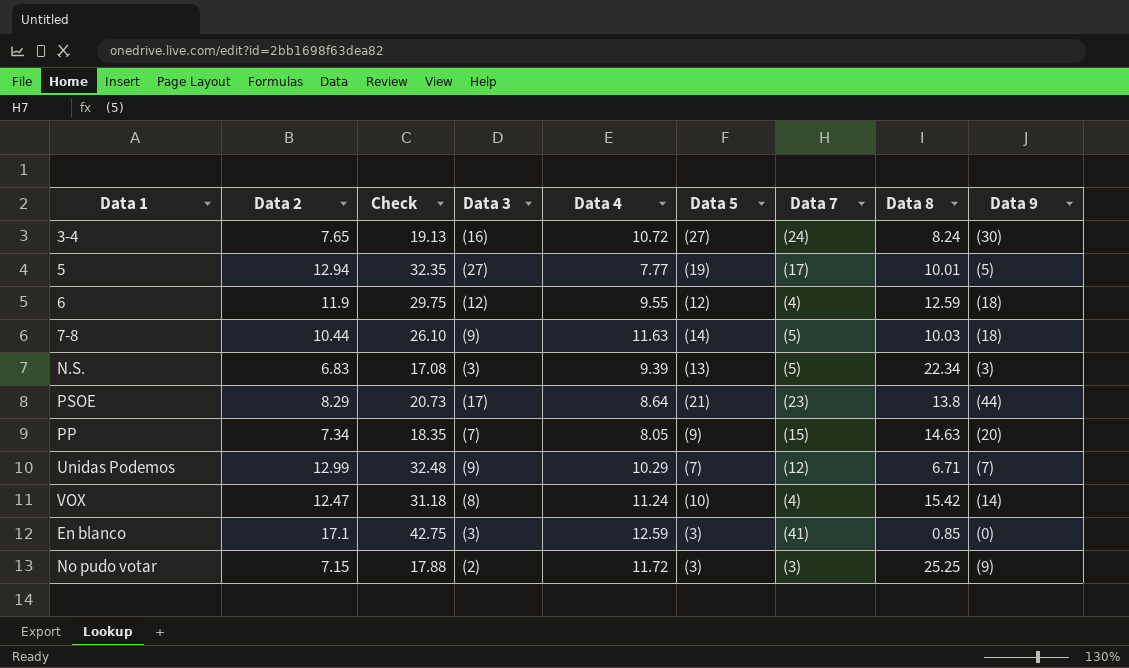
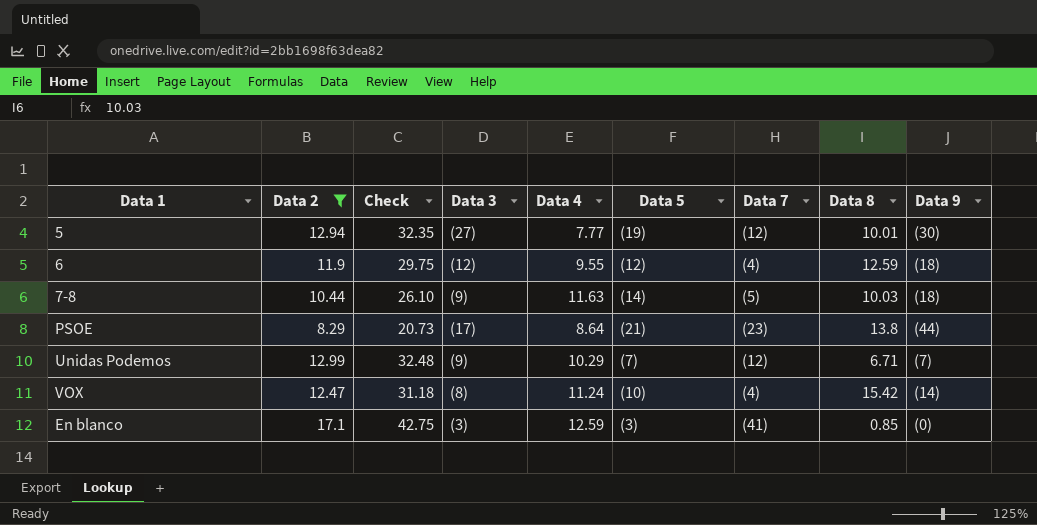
filter: none -> Data 2 >= 8.29
5 | Data 7: (17) -> (12)
5 | Data 9: (5) -> (30)

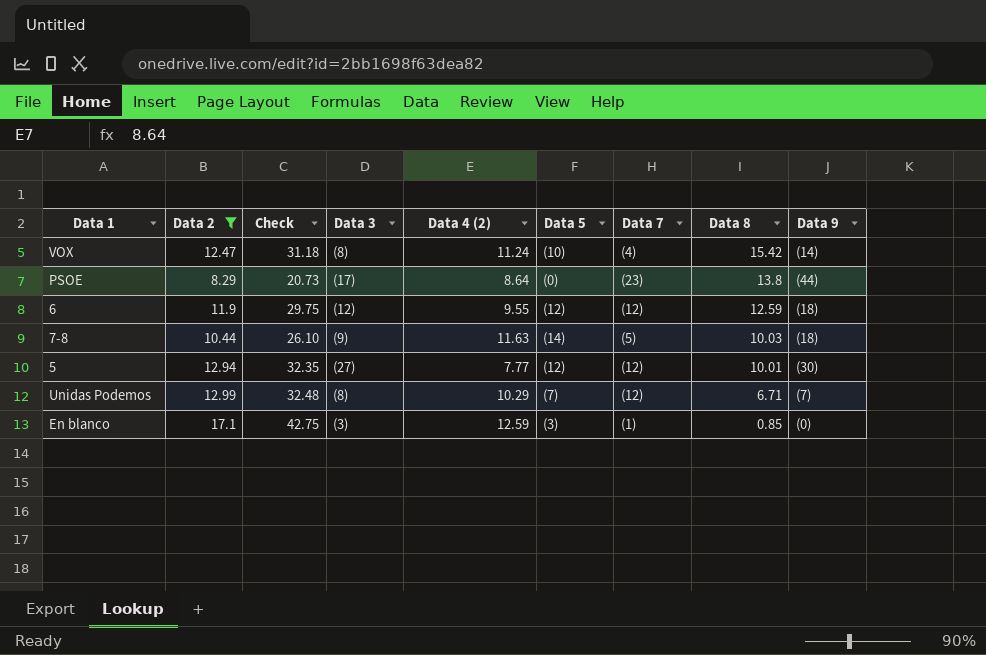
row order: none -> Data 8 descending
column name: Data 4 -> Data 4 (2)
PSOE | Data 5: (21) -> (0)
6 | Data 7: (4) -> (12)
5 | Data 5: (19) -> (12)
Unidas Podemos | Data 3: (9) -> (8)
En blanco | Data 7: (41) -> (1)

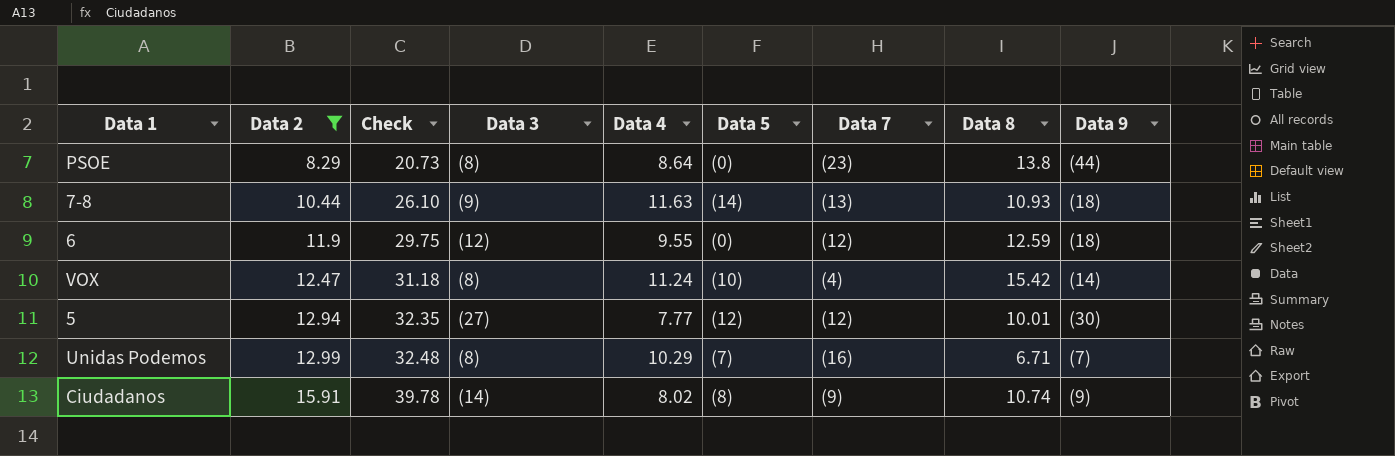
row order: Data 8 descending -> Data 2 ascending
column name: Data 4 (2) -> Data 4
row En blanco: 17.1 | 42.75 | (3) | 12.59 | (3) | (1) | 0.85 | (0) -> none
PSOE | Data 3: (17) -> (8)
7-8 | Data 7: (5) -> (13)
7-8 | Data 8: 10.03 -> 10.93
6 | Data 5: (12) -> (0)
Unidas Podemos | Data 7: (12) -> (16)
row Ciudadanos: none -> 15.91 | 39.78 | (14) | 8.02 | (8) | (9) | 10.74 | (9)

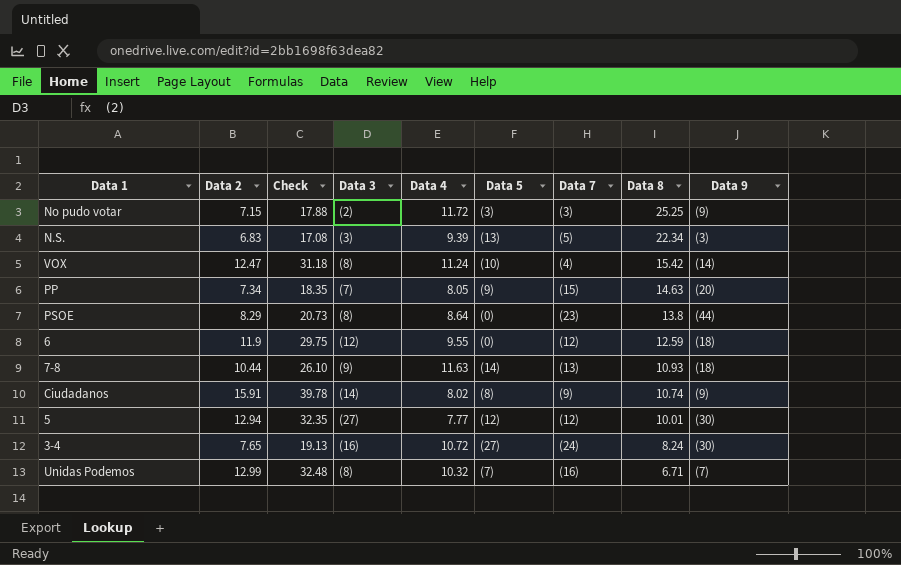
filter: Data 2 >= 8.29 -> none
row order: Data 2 ascending -> Data 8 descending
Unidas Podemos | Data 4: 10.29 -> 10.32

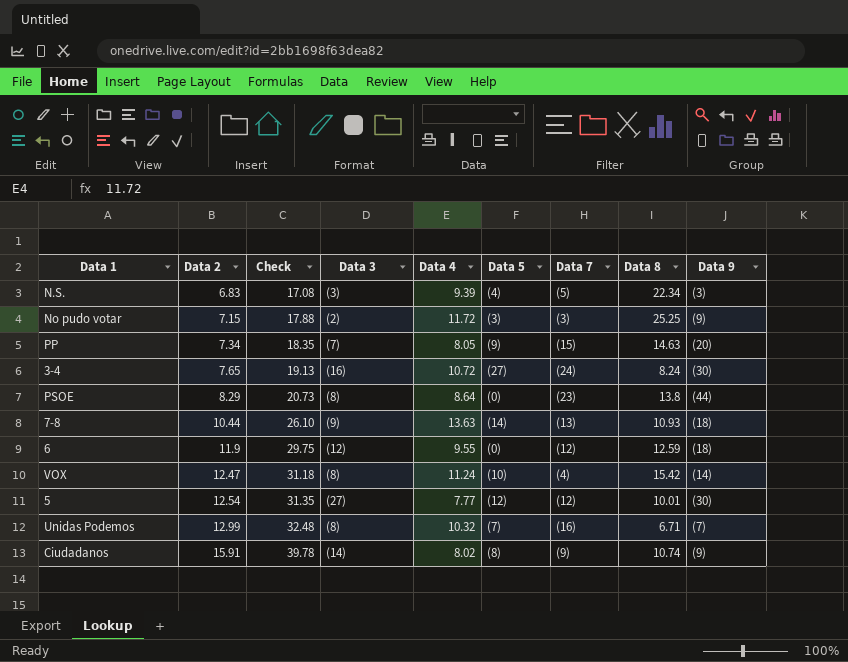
row order: Data 8 descending -> Data 2 ascending
N.S. | Data 5: (13) -> (4)
7-8 | Data 4: 11.63 -> 13.63
5 | Data 2: 12.94 -> 12.54
5 | Check: 32.35 -> 31.35

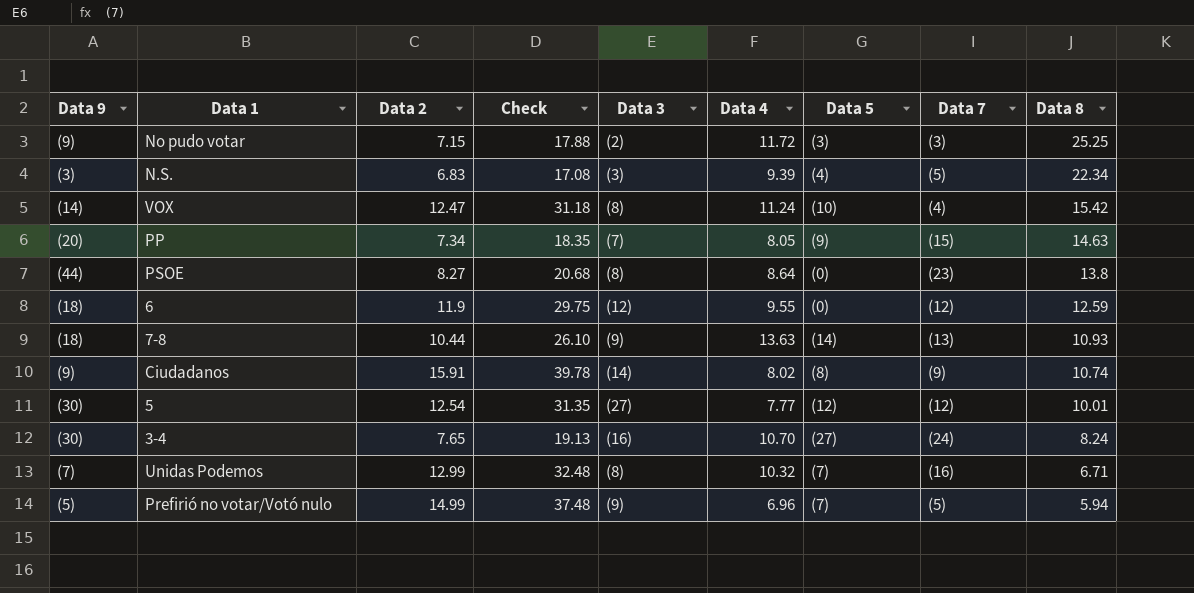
row order: Data 2 ascending -> Data 8 descending
column Data 9 | position: 9 -> 1
PSOE | Data 2: 8.29 -> 8.27
PSOE | Check: 20.73 -> 20.68
3-4 | Data 4: 10.72 -> 10.70
row Prefirió no votar/Votó nulo: none -> (5) | 14.99 | 37.48 | (9) | 6.96 | (7) | (5) | 5.94

